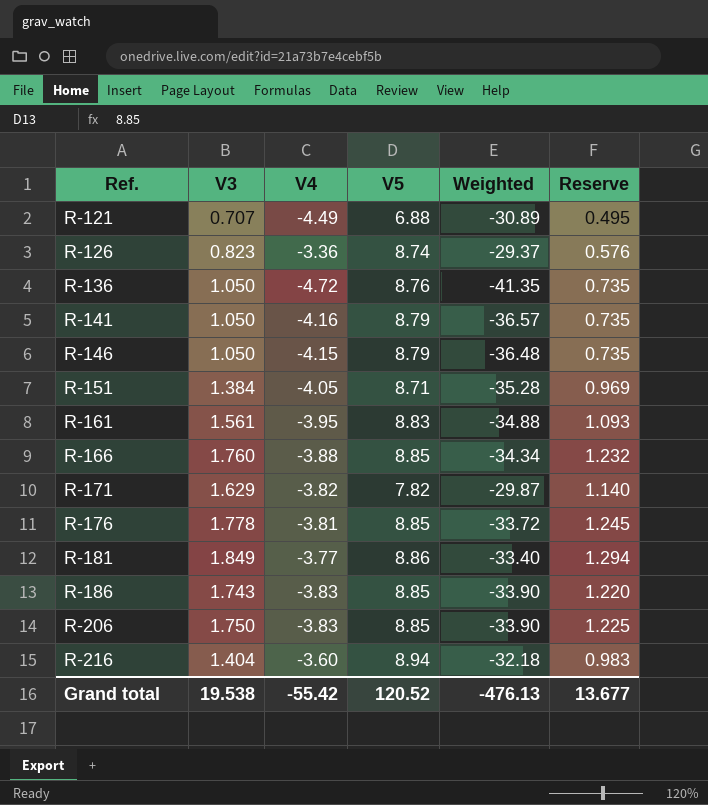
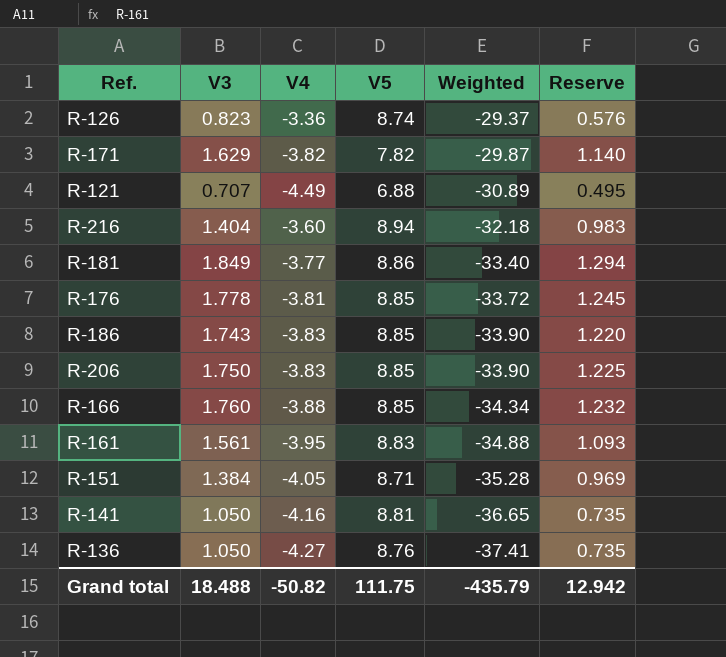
row order: Ref. ascending -> Weighted descending
row R-146: 1.050 | -4.15 | 8.79 | -36.48 | 0.735 -> none
R-141 | V5: 8.79 -> 8.81
R-141 | Weighted: -36.57 -> -36.65
R-136 | V4: -4.72 -> -4.27
R-136 | Weighted: -41.35 -> -37.41
Grand total | V3: 19.538 -> 18.488
Grand total | V4: -55.42 -> -50.82
Grand total | V5: 120.52 -> 111.75
Grand total | Weighted: -476.13 -> -435.79
Grand total | Reserve: 13.677 -> 12.942

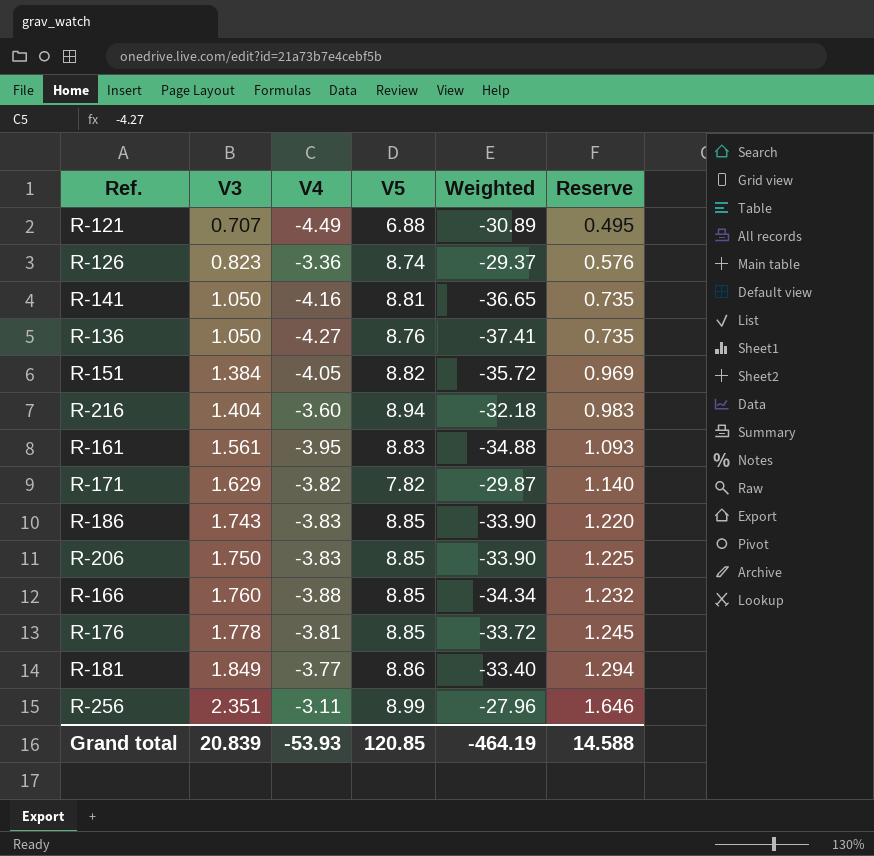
row order: Weighted descending -> V3 ascending
R-151 | V5: 8.71 -> 8.82
R-151 | Weighted: -35.28 -> -35.72
row R-256: none -> 2.351 | -3.11 | 8.99 | -27.96 | 1.646
Grand total | V3: 18.488 -> 20.839
Grand total | V4: -50.82 -> -53.93
Grand total | V5: 111.75 -> 120.85
Grand total | Weighted: -435.79 -> -464.19
Grand total | Reserve: 12.942 -> 14.588

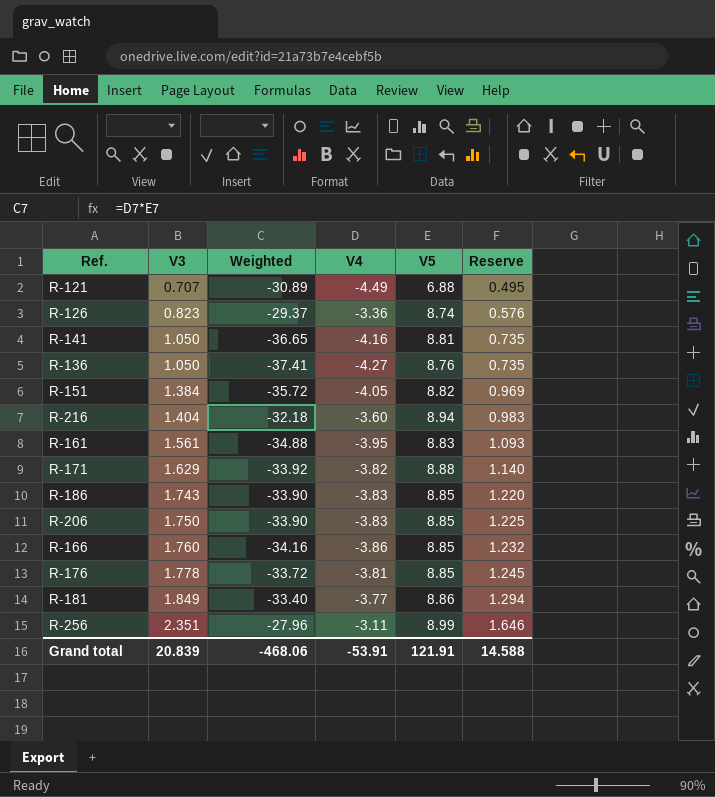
column Weighted | position: 5 -> 3
R-171 | Weighted: -29.87 -> -33.92
R-171 | V5: 7.82 -> 8.88
R-166 | Weighted: -34.34 -> -34.16
R-166 | V4: -3.88 -> -3.86
Grand total | Weighted: -464.19 -> -468.06
Grand total | V4: -53.93 -> -53.91
Grand total | V5: 120.85 -> 121.91

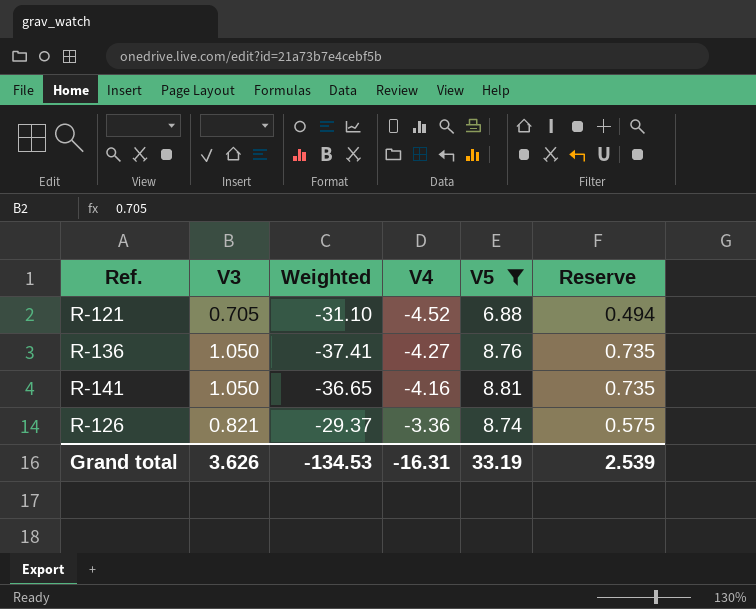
filter: none -> V5 <= 8.81
row order: V3 ascending -> V4 ascending
R-121 | V3: 0.707 -> 0.705
R-121 | Weighted: -30.89 -> -31.10
R-121 | V4: -4.49 -> -4.52
R-121 | Reserve: 0.495 -> 0.494
R-126 | V3: 0.823 -> 0.821
R-126 | Reserve: 0.576 -> 0.575
Grand total | V3: 20.839 -> 3.626
Grand total | Weighted: -468.06 -> -134.53
Grand total | V4: -53.91 -> -16.31
Grand total | V5: 121.91 -> 33.19
Grand total | Reserve: 14.588 -> 2.539

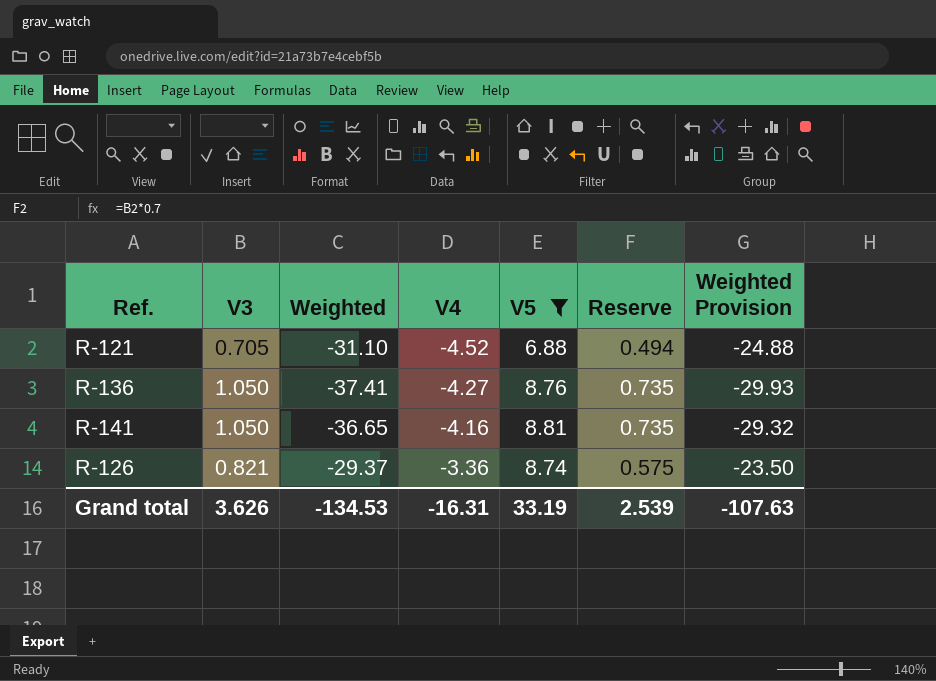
column Weighted Provision | formula: none -> [Weighted] * 0.8

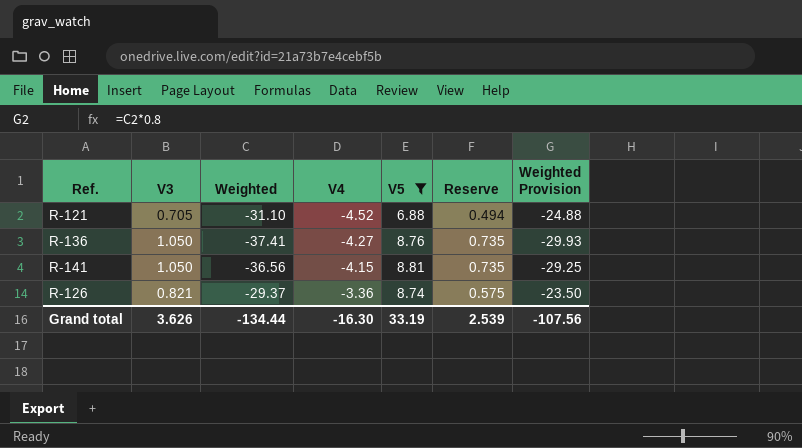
R-141 | Weighted: -36.65 -> -36.56
R-141 | V4: -4.16 -> -4.15
R-141 | Weighted Provision: -29.32 -> -29.25
Grand total | Weighted: -134.53 -> -134.44
Grand total | V4: -16.31 -> -16.30
Grand total | Weighted Provision: -107.63 -> -107.56

